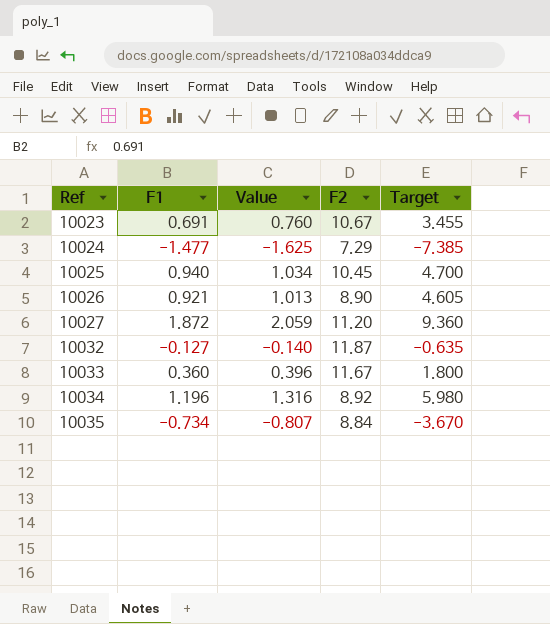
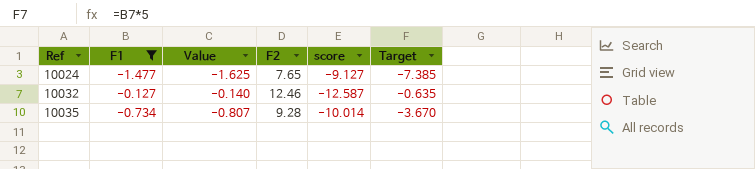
filter: none -> F1 <= -0.127
column score | formula: none -> [F1] - [F2]
10024 | F2: 7.29 -> 7.65
10032 | F2: 11.87 -> 12.46
10035 | F2: 8.84 -> 9.28

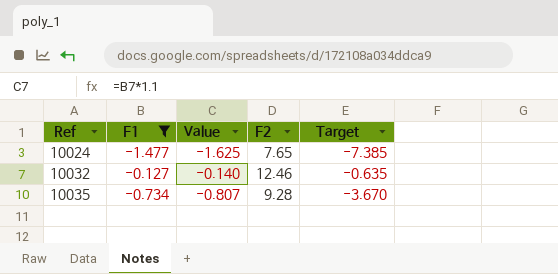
column score | formula: [F1] - [F2] -> none

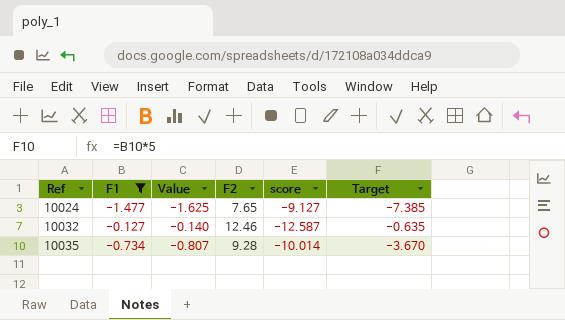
column score | formula: none -> [F1] - [F2]

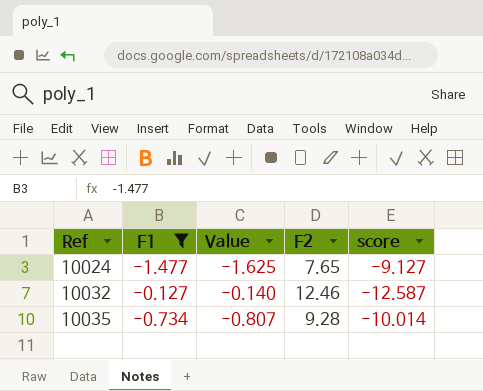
column Target | formula: [F1] * 5 -> none

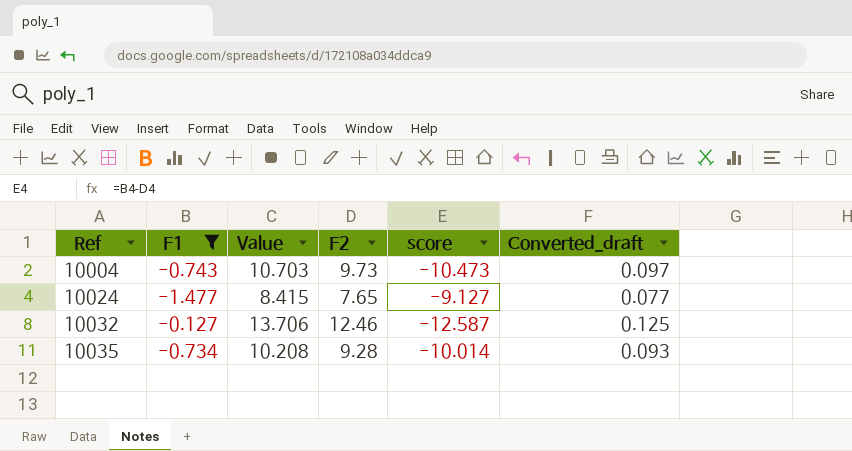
column Value | formula: [F1] * 1.1 -> [F2] * 1.1
column Converted_draft | formula: none -> [F2] * 0.01
row 10004: none -> -0.743 | 10.703 | 9.73 | -10.473 | 0.097

